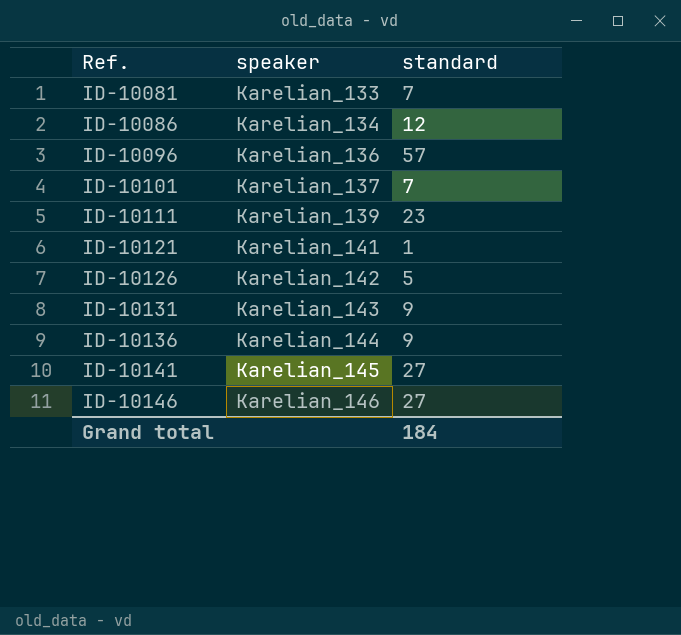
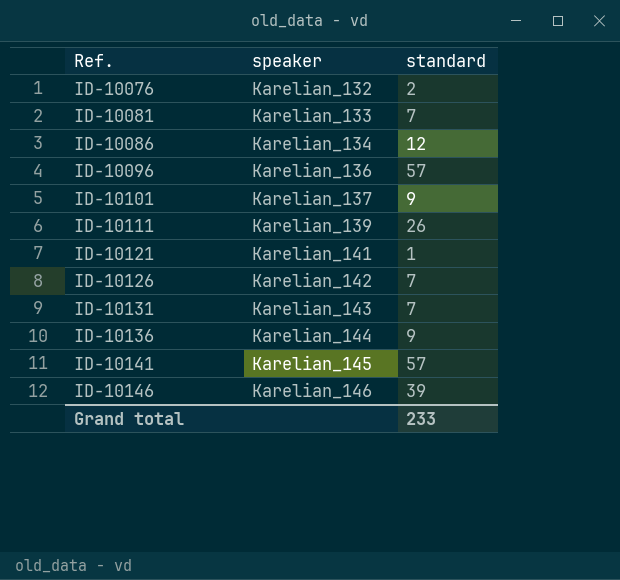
row ID-10076: none -> Karelian_132 | 2
ID-10101 | standard: 7 -> 9
ID-10111 | standard: 23 -> 26
ID-10126 | standard: 5 -> 7
ID-10131 | standard: 9 -> 7
ID-10141 | standard: 27 -> 57
ID-10146 | standard: 27 -> 39
Grand total | standard: 184 -> 233

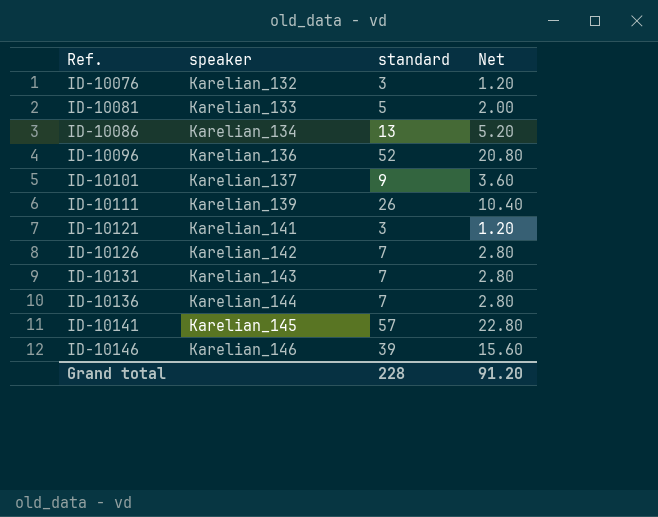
column Net | formula: none -> [standard] * 0.4
ID-10076 | standard: 2 -> 3
ID-10081 | standard: 7 -> 5
ID-10086 | standard: 12 -> 13
ID-10096 | standard: 57 -> 52
ID-10121 | standard: 1 -> 3
ID-10136 | standard: 9 -> 7
Grand total | standard: 233 -> 228

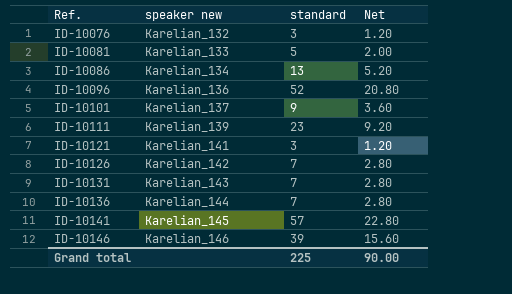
column name: speaker -> speaker new
ID-10111 | standard: 26 -> 23
ID-10111 | Net: 10.40 -> 9.20
Grand total | standard: 228 -> 225
Grand total | Net: 91.20 -> 90.00

